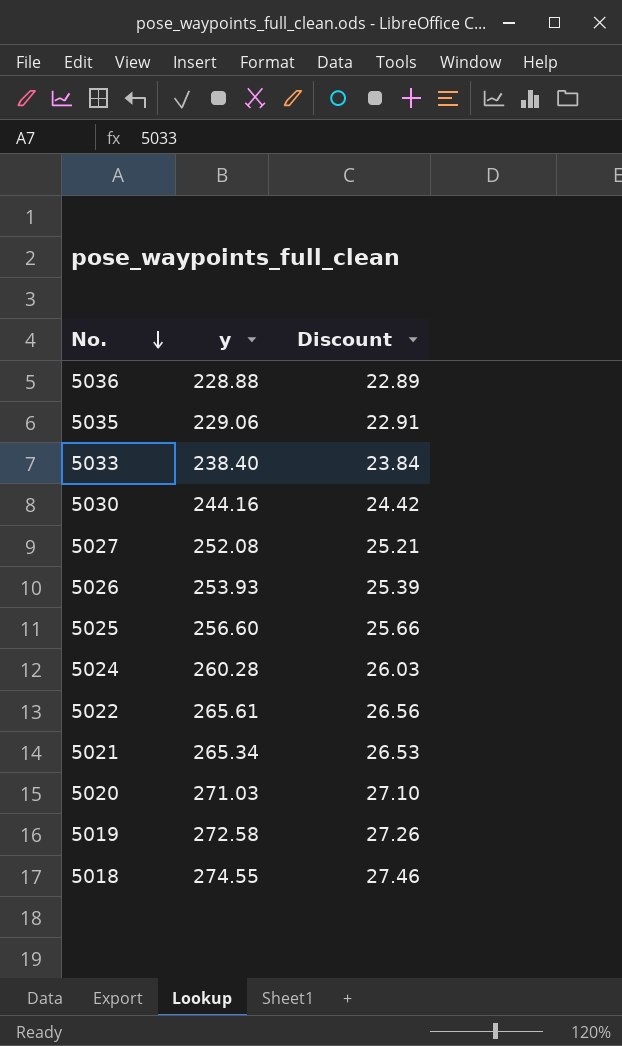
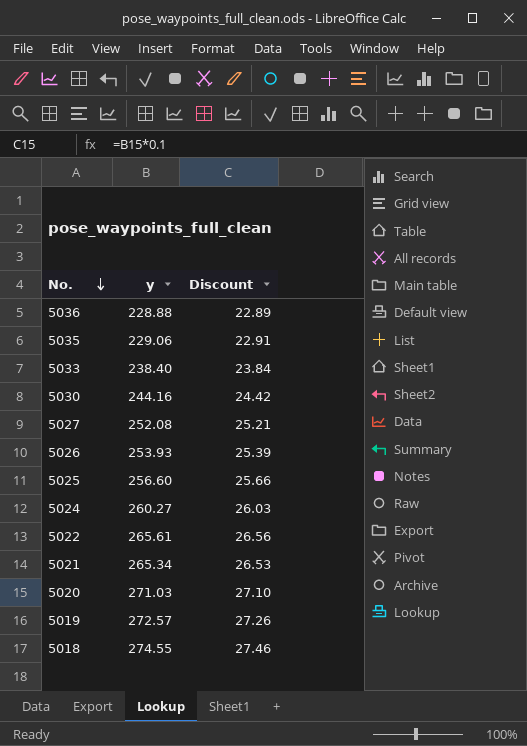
5024 | y: 260.28 -> 260.27
5019 | y: 272.58 -> 272.57

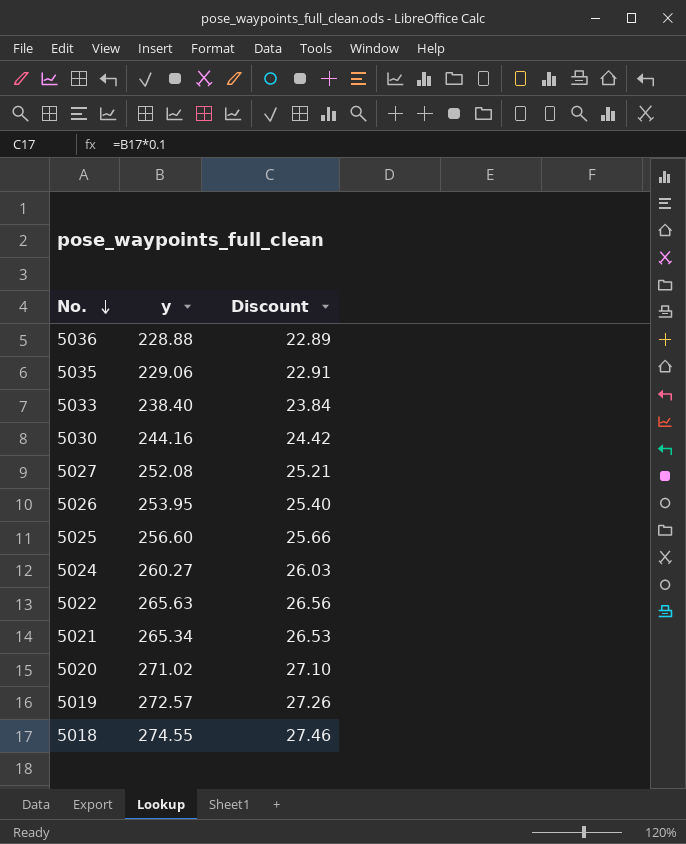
5026 | y: 253.93 -> 253.95
5026 | Discount: 25.39 -> 25.40
5022 | y: 265.61 -> 265.63
5020 | y: 271.03 -> 271.02

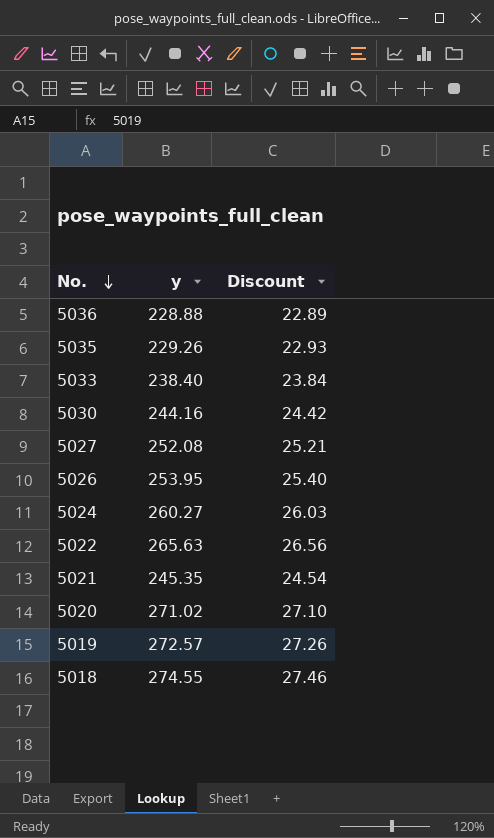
row 5025: 256.60 | 25.66 -> none
5035 | y: 229.06 -> 229.26
5035 | Discount: 22.91 -> 22.93
5021 | y: 265.34 -> 245.35
5021 | Discount: 26.53 -> 24.54

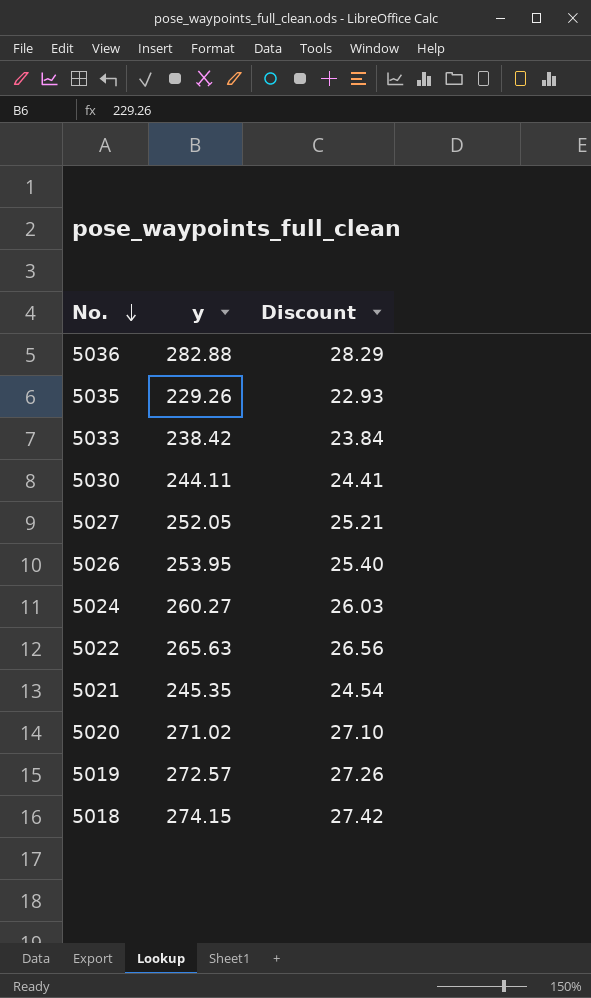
5036 | y: 228.88 -> 282.88
5036 | Discount: 22.89 -> 28.29
5033 | y: 238.40 -> 238.42
5030 | y: 244.16 -> 244.11
5030 | Discount: 24.42 -> 24.41
5027 | y: 252.08 -> 252.05
5018 | y: 274.55 -> 274.15
5018 | Discount: 27.46 -> 27.42

